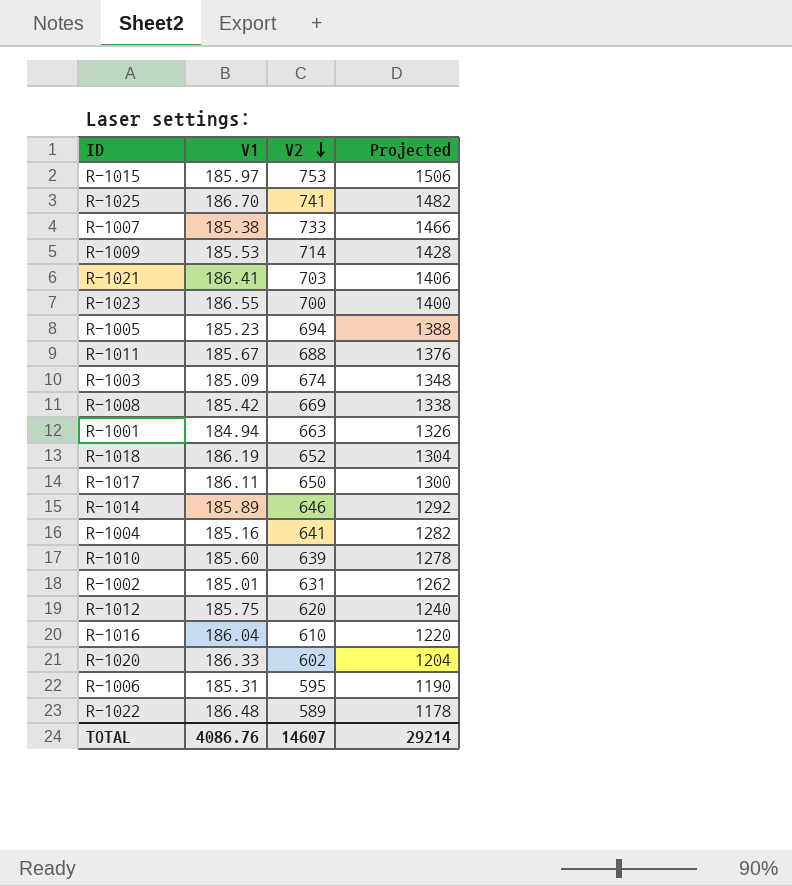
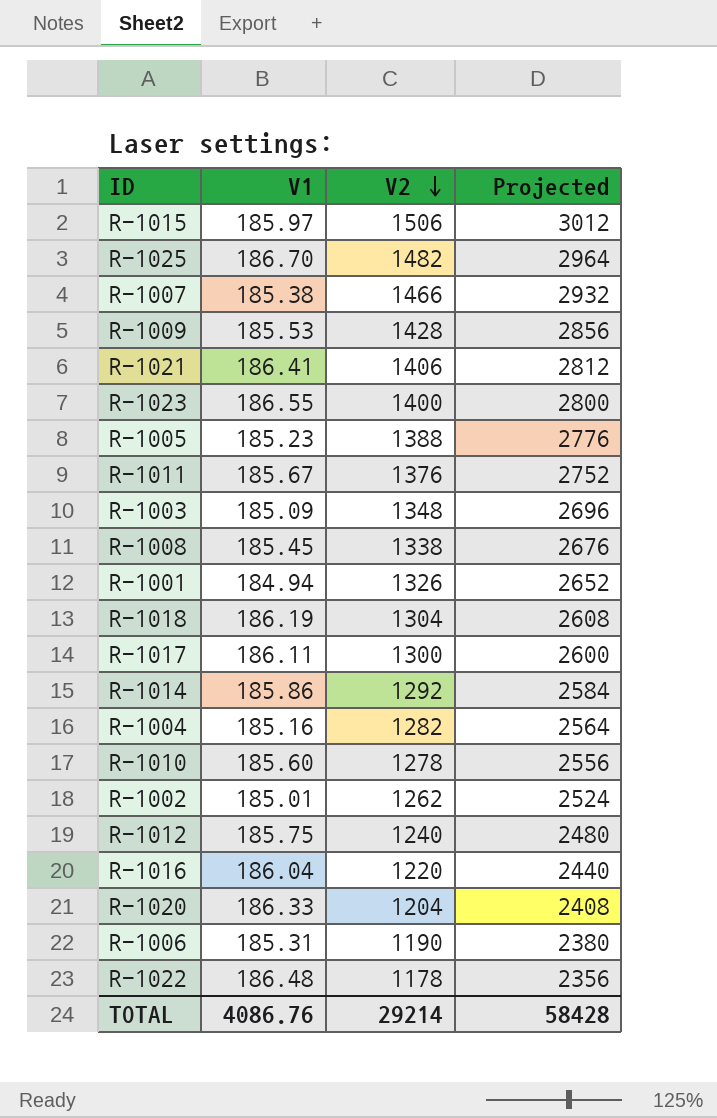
R-1015 | V2: 753 -> 1506
R-1015 | Projected: 1506 -> 3012
R-1025 | V2: 741 -> 1482
R-1025 | Projected: 1482 -> 2964
R-1007 | V2: 733 -> 1466
R-1007 | Projected: 1466 -> 2932
R-1009 | V2: 714 -> 1428
R-1009 | Projected: 1428 -> 2856
R-1021 | V2: 703 -> 1406
R-1021 | Projected: 1406 -> 2812
R-1023 | V2: 700 -> 1400
R-1023 | Projected: 1400 -> 2800
R-1005 | V2: 694 -> 1388
R-1005 | Projected: 1388 -> 2776
R-1011 | V2: 688 -> 1376
R-1011 | Projected: 1376 -> 2752
R-1003 | V2: 674 -> 1348
R-1003 | Projected: 1348 -> 2696
R-1008 | V1: 185.42 -> 185.45
R-1008 | V2: 669 -> 1338
R-1008 | Projected: 1338 -> 2676
R-1001 | V2: 663 -> 1326
R-1001 | Projected: 1326 -> 2652
R-1018 | V2: 652 -> 1304
R-1018 | Projected: 1304 -> 2608
R-1017 | V2: 650 -> 1300
R-1017 | Projected: 1300 -> 2600
R-1014 | V1: 185.89 -> 185.86
R-1014 | V2: 646 -> 1292
R-1014 | Projected: 1292 -> 2584
R-1004 | V2: 641 -> 1282
R-1004 | Projected: 1282 -> 2564
R-1010 | V2: 639 -> 1278
R-1010 | Projected: 1278 -> 2556
R-1002 | V2: 631 -> 1262
R-1002 | Projected: 1262 -> 2524
R-1012 | V2: 620 -> 1240
R-1012 | Projected: 1240 -> 2480
R-1016 | V2: 610 -> 1220
R-1016 | Projected: 1220 -> 2440
R-1020 | V2: 602 -> 1204
R-1020 | Projected: 1204 -> 2408
R-1006 | V2: 595 -> 1190
R-1006 | Projected: 1190 -> 2380
R-1022 | V2: 589 -> 1178
R-1022 | Projected: 1178 -> 2356
TOTAL | V2: 14607 -> 29214
TOTAL | Projected: 29214 -> 58428

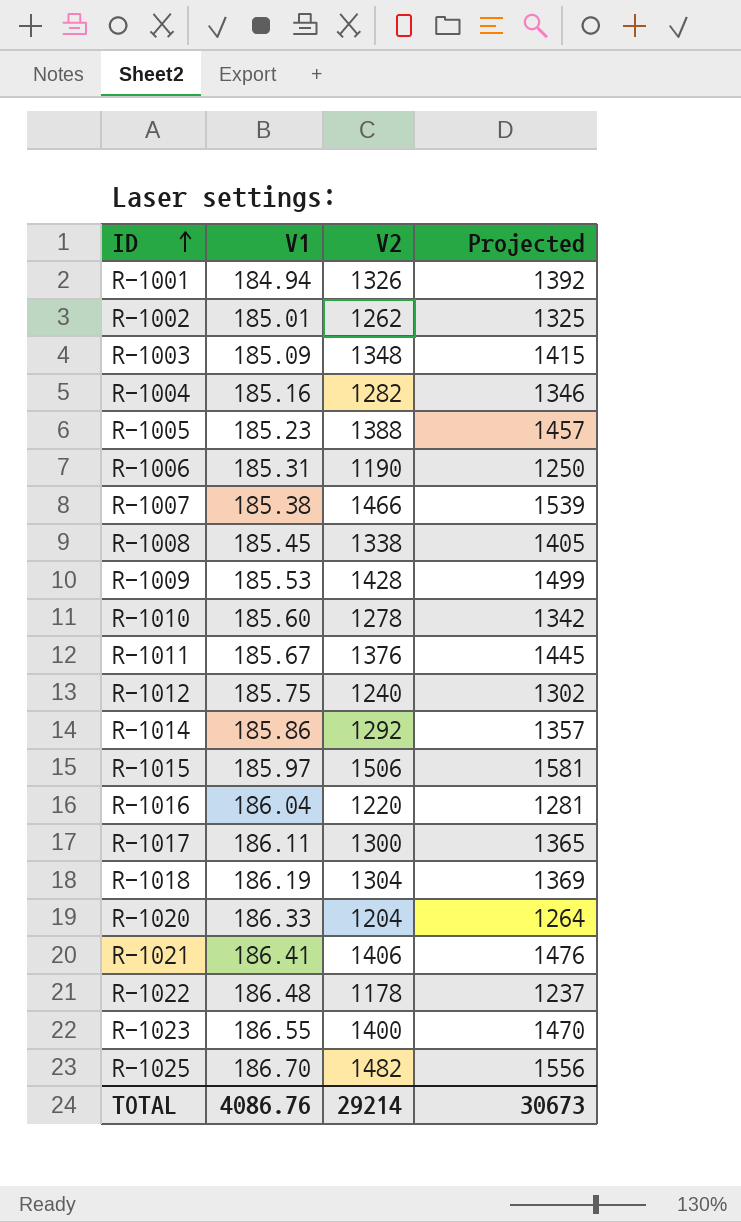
row order: V2 descending -> ID ascending
column Projected | formula: [V2] * 2 -> [V2] * 1.05
TOTAL | Projected: 58428 -> 30673

